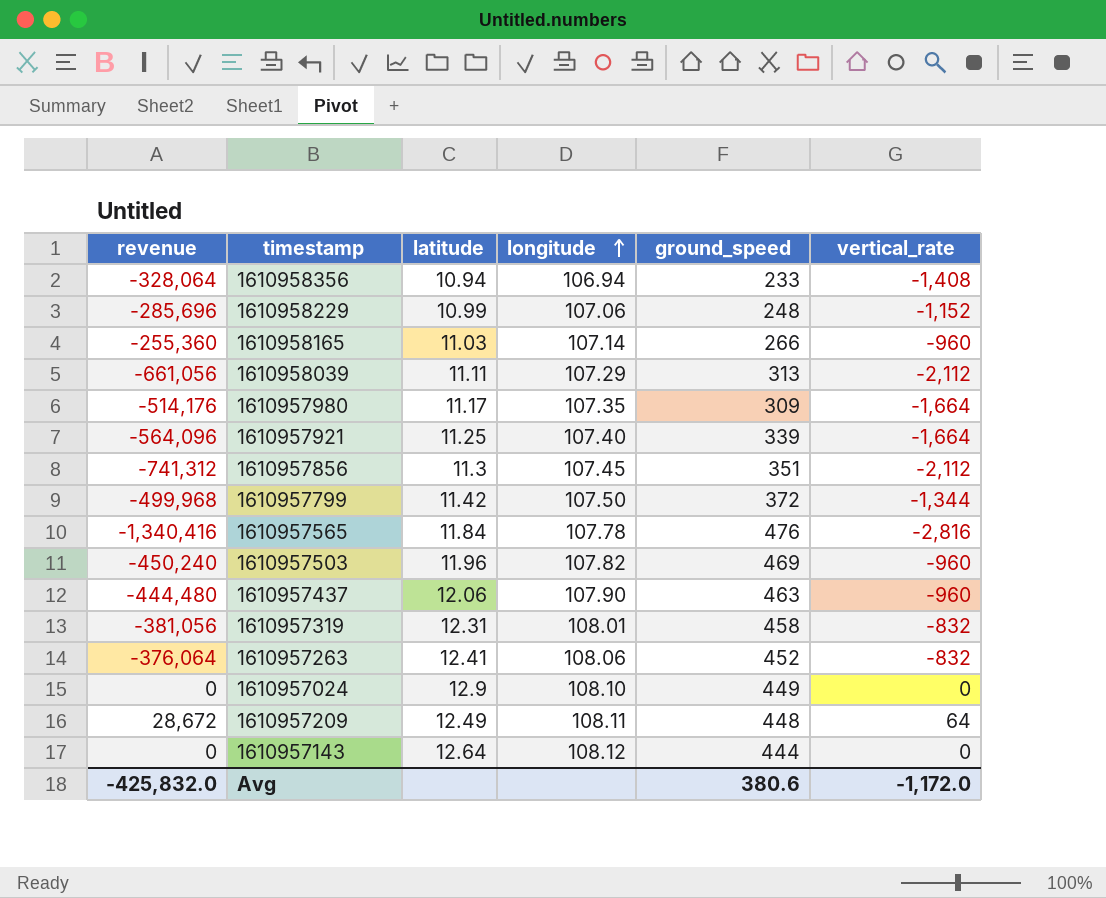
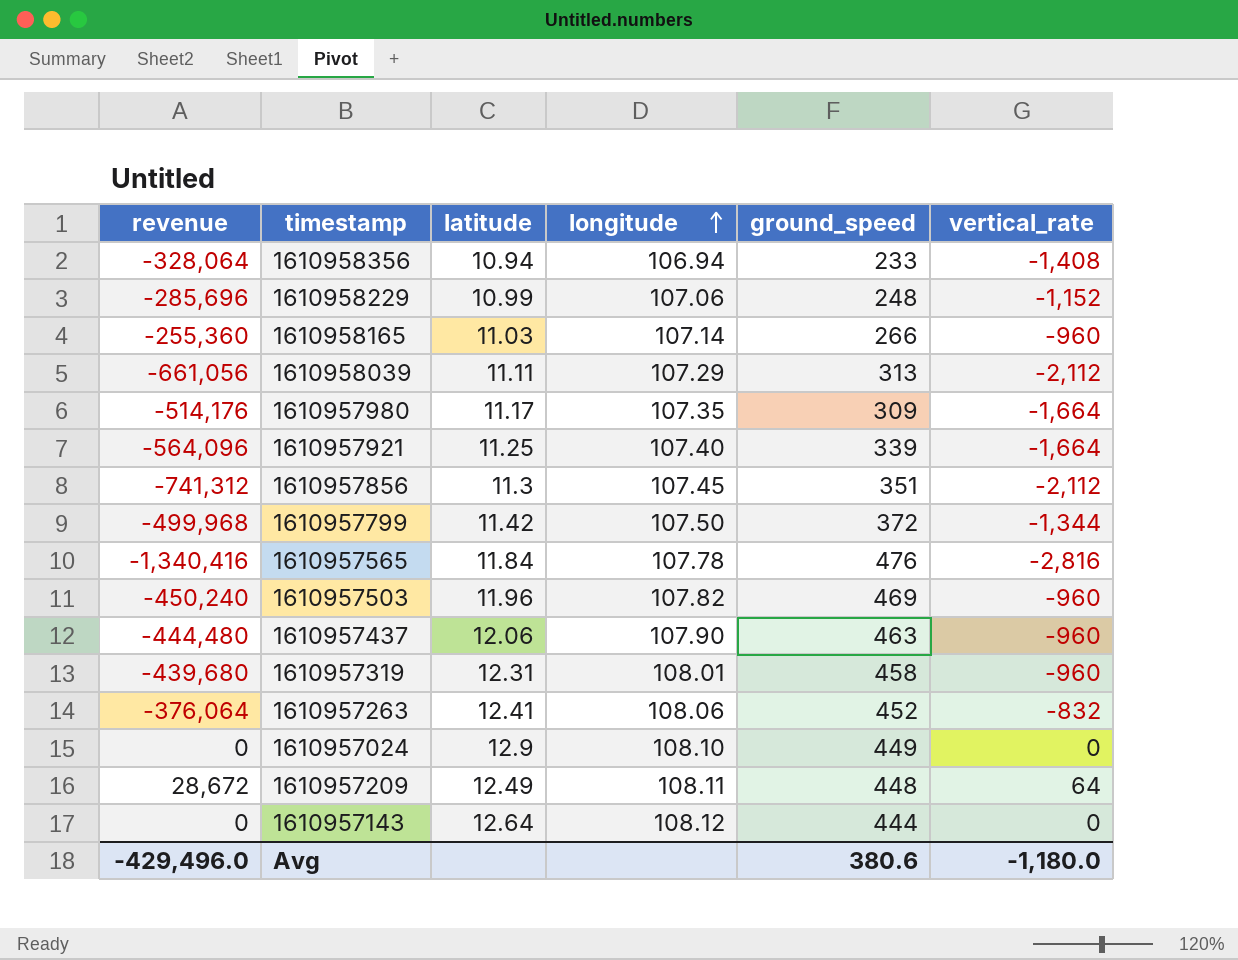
1610957319 | revenue: -381,056 -> -439,680
1610957319 | vertical_rate: -832 -> -960
Avg | revenue: -425,832.0 -> -429,496.0
Avg | vertical_rate: -1,172.0 -> -1,180.0

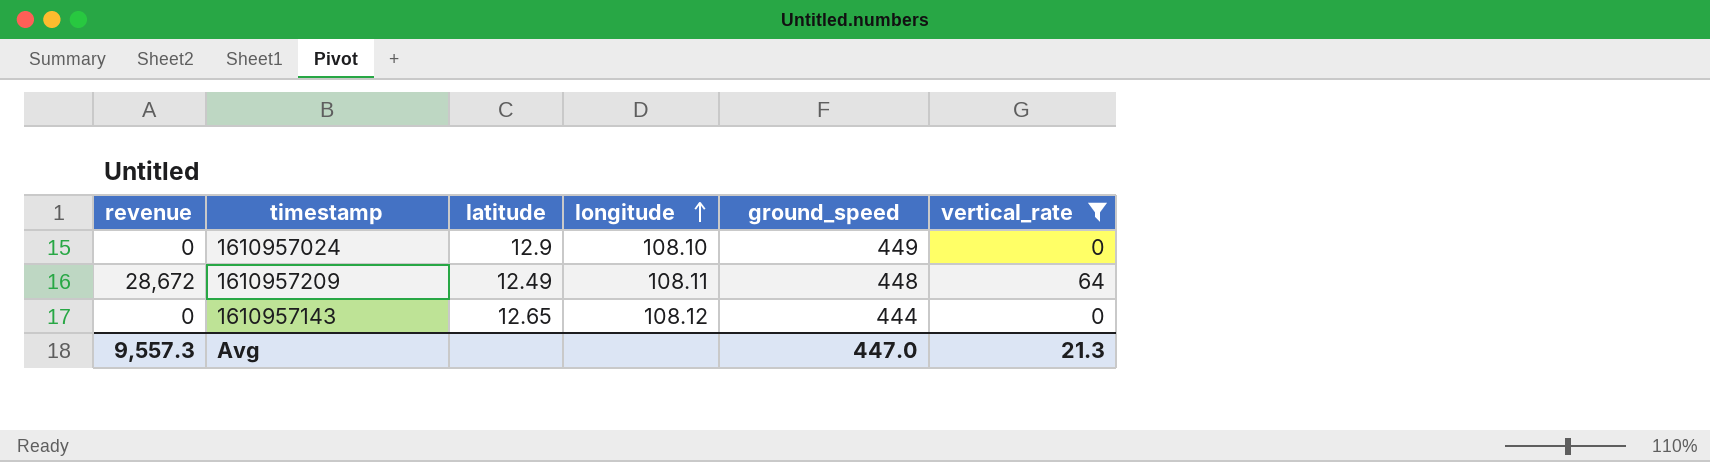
filter: none -> vertical_rate >= 0
1610957143 | latitude: 12.64 -> 12.65
Avg | revenue: -429,496.0 -> 9,557.3
Avg | ground_speed: 380.6 -> 447.0
Avg | vertical_rate: -1,180.0 -> 21.3

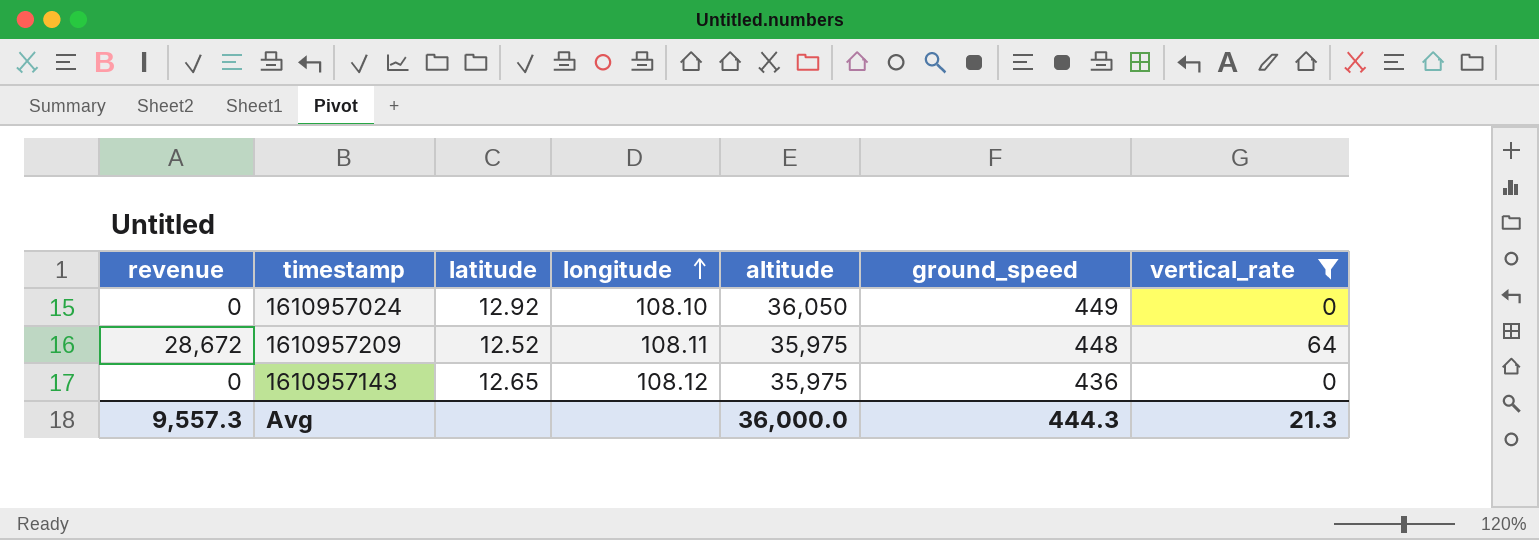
column altitude | position: none -> 5
1610957024 | latitude: 12.9 -> 12.92
1610957209 | latitude: 12.49 -> 12.52
1610957143 | ground_speed: 444 -> 436
Avg | ground_speed: 447.0 -> 444.3

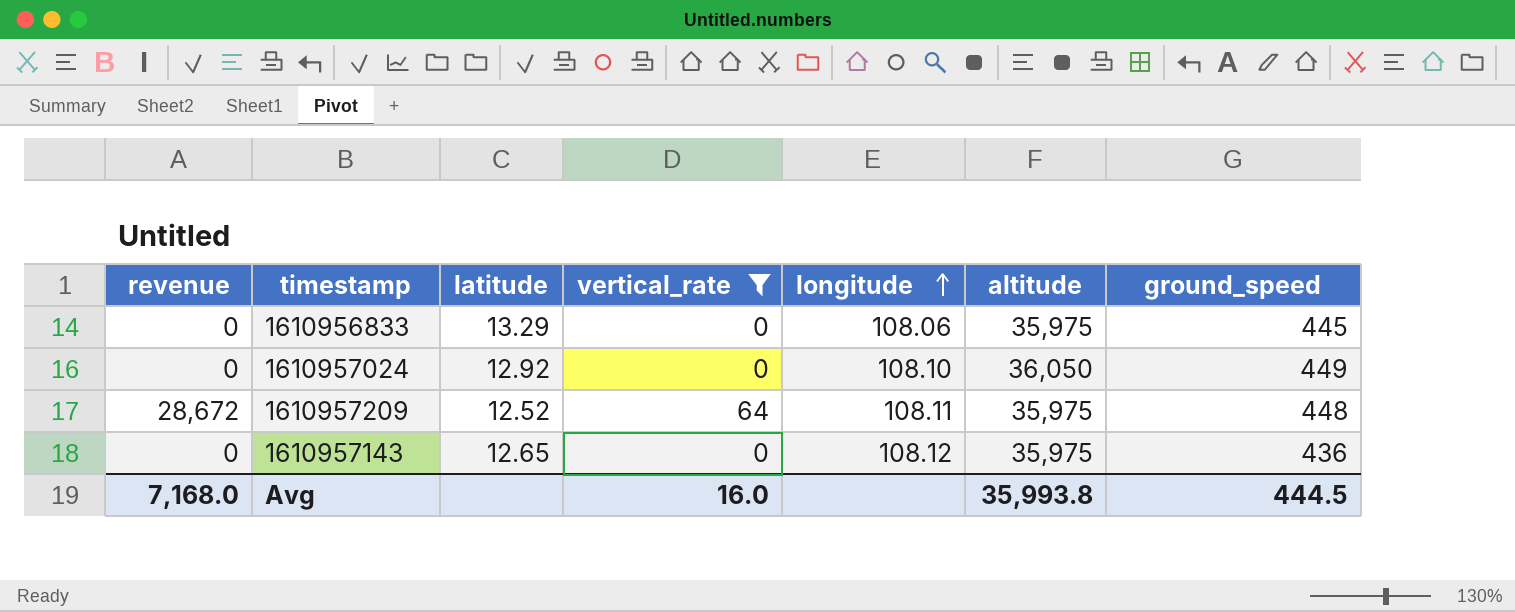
column vertical_rate | position: 7 -> 4
row 1610956833: none -> 0 | 13.29 | 0 | 108.06 | 35,975 | 445
Avg | revenue: 9,557.3 -> 7,168.0
Avg | vertical_rate: 21.3 -> 16.0
Avg | altitude: 36,000.0 -> 35,993.8
Avg | ground_speed: 444.3 -> 444.5

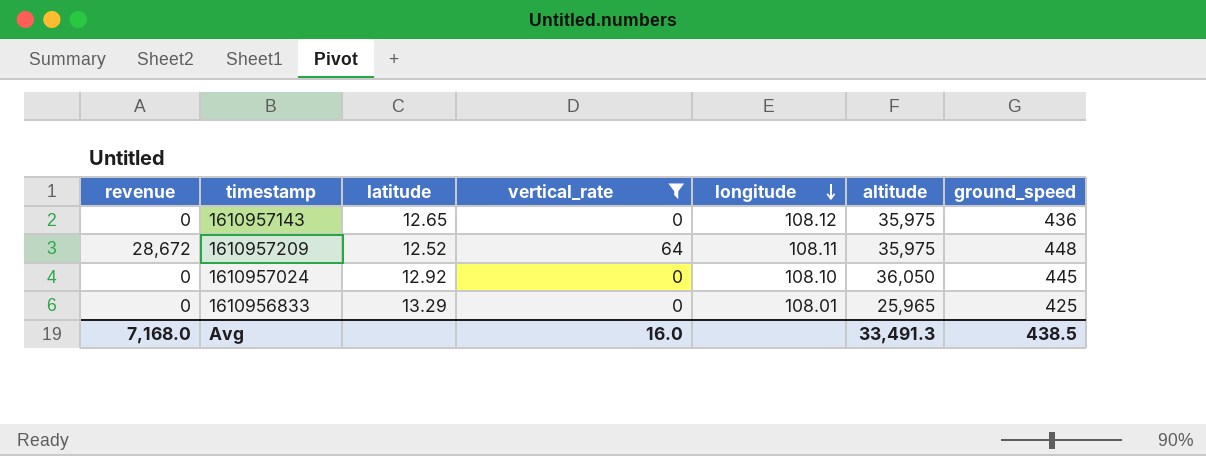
row order: longitude ascending -> longitude descending
1610957024 | ground_speed: 449 -> 445
1610956833 | longitude: 108.06 -> 108.01
1610956833 | altitude: 35,975 -> 25,965
1610956833 | ground_speed: 445 -> 425
Avg | altitude: 35,993.8 -> 33,491.3
Avg | ground_speed: 444.5 -> 438.5

